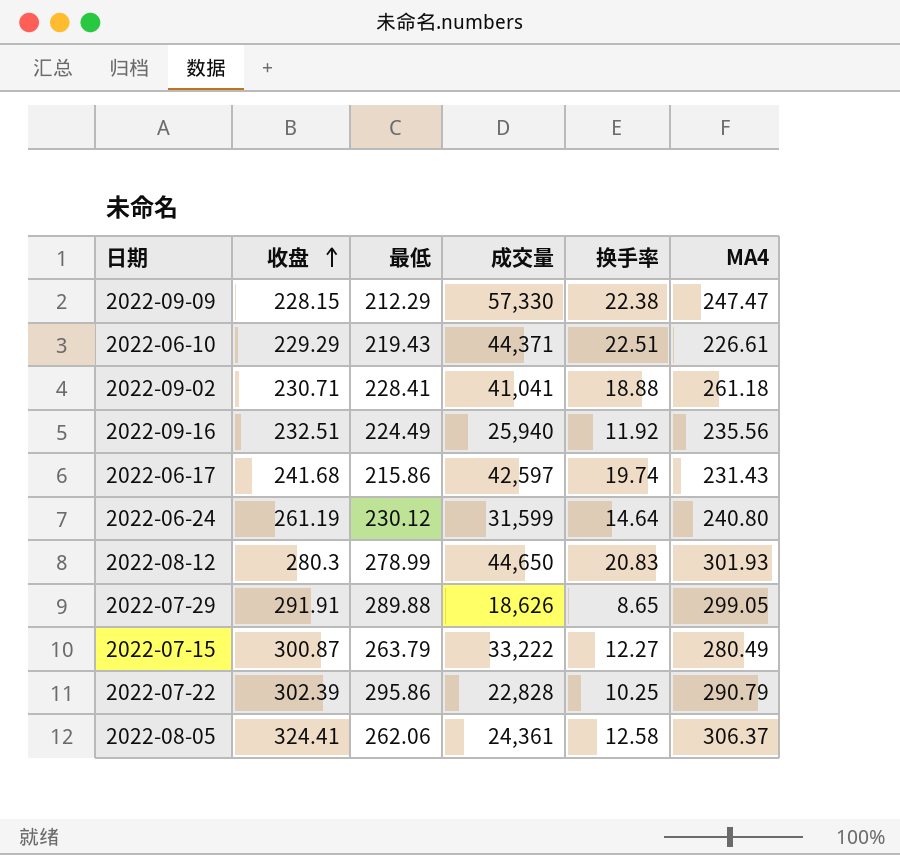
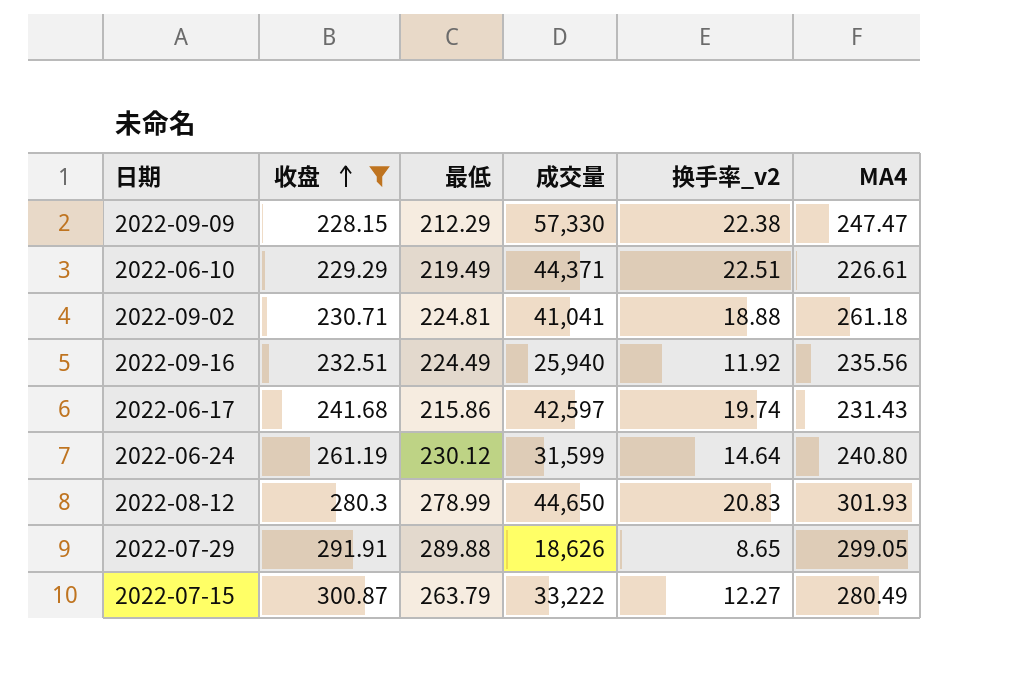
filter: none -> 收盘 <= 300.87
column name: 换手率 -> 换手率_v2
2022-06-10 | 最低: 219.43 -> 219.49
2022-09-02 | 最低: 228.41 -> 224.81

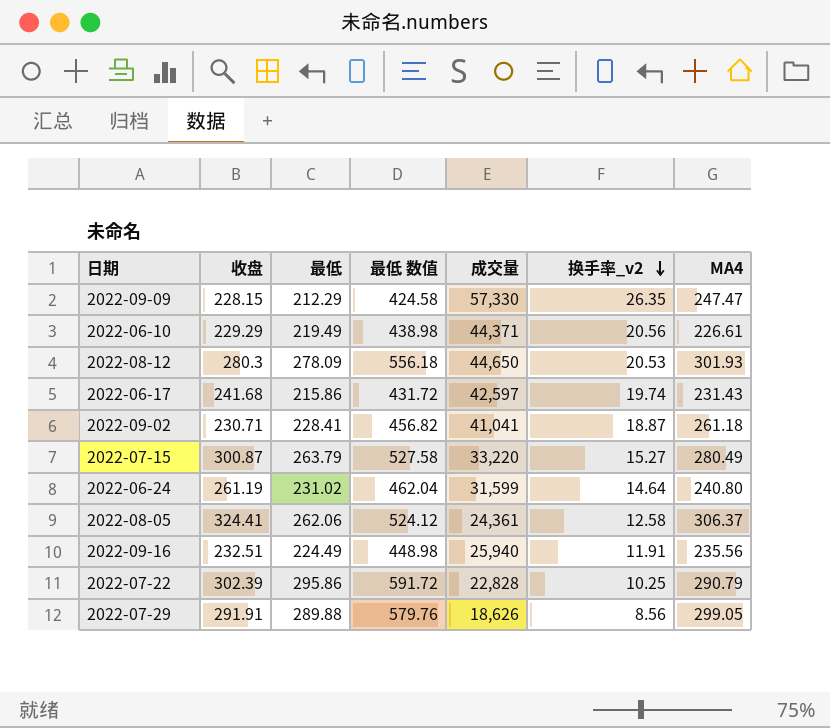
filter: 收盘 <= 300.87 -> none
row order: 收盘 ascending -> 换手率_v2 descending
column 最低 数值 | formula: none -> [最低] * 2
2022-09-09 | 换手率_v2: 22.38 -> 26.35
2022-06-10 | 换手率_v2: 22.51 -> 20.56
2022-08-12 | 最低: 278.99 -> 278.09
2022-08-12 | 换手率_v2: 20.83 -> 20.53
2022-09-02 | 最低: 224.81 -> 228.41
2022-09-02 | 换手率_v2: 18.88 -> 18.87
2022-07-15 | 成交量: 33,222 -> 33,220
2022-07-15 | 换手率_v2: 12.27 -> 15.27
2022-06-24 | 最低: 230.12 -> 231.02
2022-09-16 | 换手率_v2: 11.92 -> 11.91
2022-07-29 | 换手率_v2: 8.65 -> 8.56

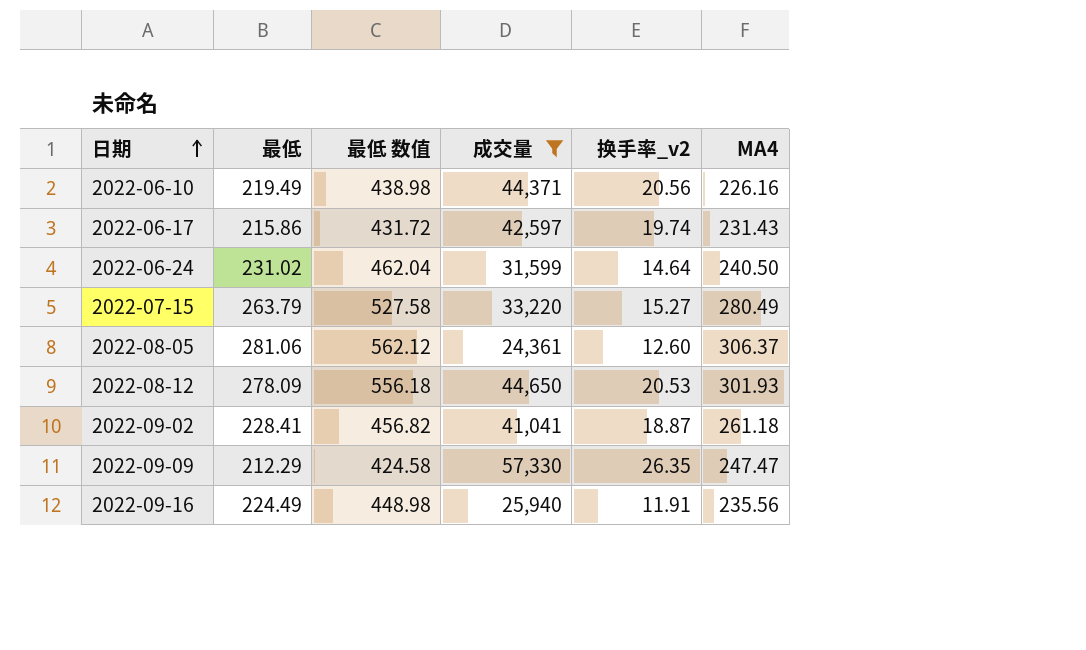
filter: none -> 成交量 >= 24,361
row order: 换手率_v2 descending -> 日期 ascending
column 收盘 | position: 2 -> none
2022-06-10 | MA4: 226.61 -> 226.16
2022-06-24 | MA4: 240.80 -> 240.50
2022-08-05 | 最低: 262.06 -> 281.06
2022-08-05 | 最低 数值: 524.12 -> 562.12
2022-08-05 | 换手率_v2: 12.58 -> 12.60

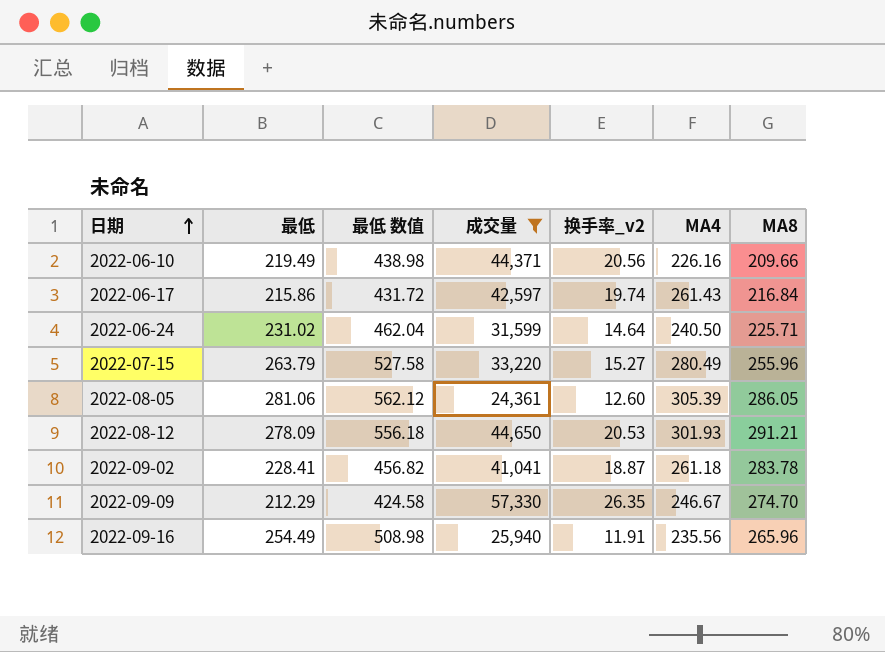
column MA8 | position: none -> 7
2022-06-17 | MA4: 231.43 -> 261.43
2022-08-05 | MA4: 306.37 -> 305.39
2022-09-09 | MA4: 247.47 -> 246.67
2022-09-16 | 最低: 224.49 -> 254.49
2022-09-16 | 最低 数值: 448.98 -> 508.98

